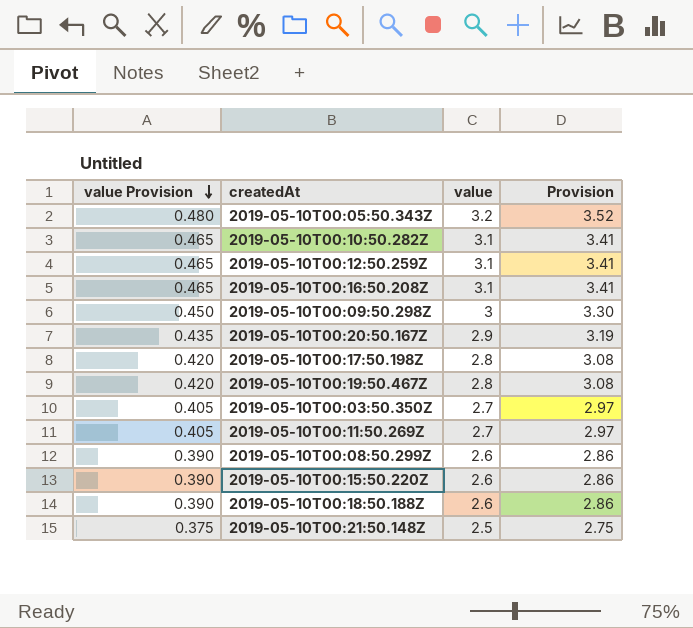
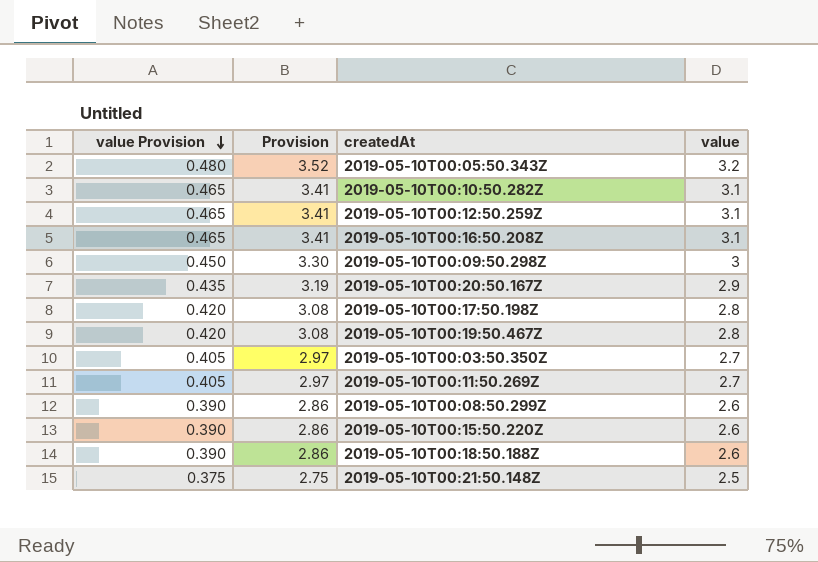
column Provision | position: 4 -> 2

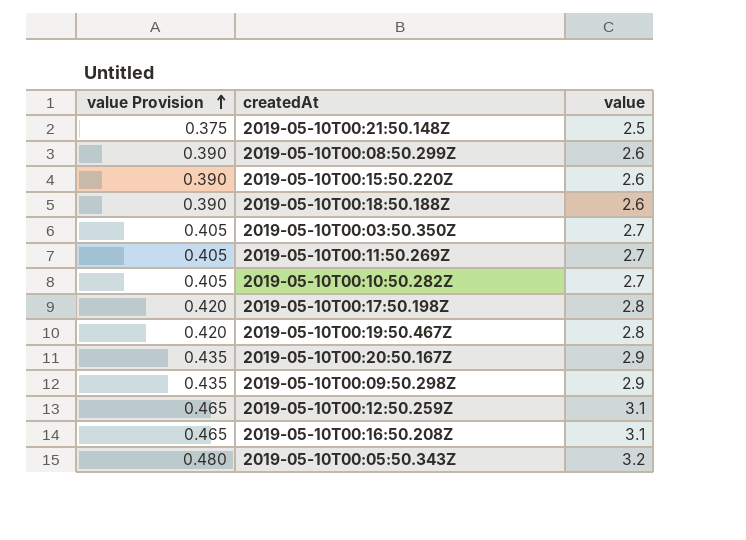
row order: value Provision descending -> value Provision ascending
column Provision | formula: [value] * 1.1 -> none
2019-05-10T00:10:50.282Z | value Provision: 0.465 -> 0.405
2019-05-10T00:10:50.282Z | value: 3.1 -> 2.7
2019-05-10T00:09:50.298Z | value Provision: 0.450 -> 0.435
2019-05-10T00:09:50.298Z | value: 3 -> 2.9

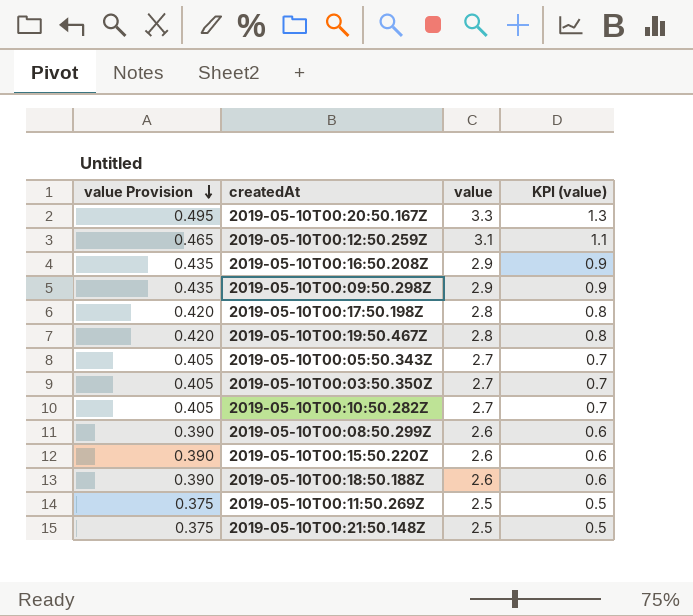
row order: value Provision ascending -> value Provision descending
column KPI (value) | formula: none -> [value] - 2
2019-05-10T00:20:50.167Z | value Provision: 0.435 -> 0.495
2019-05-10T00:20:50.167Z | value: 2.9 -> 3.3
2019-05-10T00:16:50.208Z | value Provision: 0.465 -> 0.435
2019-05-10T00:16:50.208Z | value: 3.1 -> 2.9
2019-05-10T00:05:50.343Z | value Provision: 0.480 -> 0.405
2019-05-10T00:05:50.343Z | value: 3.2 -> 2.7
2019-05-10T00:11:50.269Z | value Provision: 0.405 -> 0.375
2019-05-10T00:11:50.269Z | value: 2.7 -> 2.5

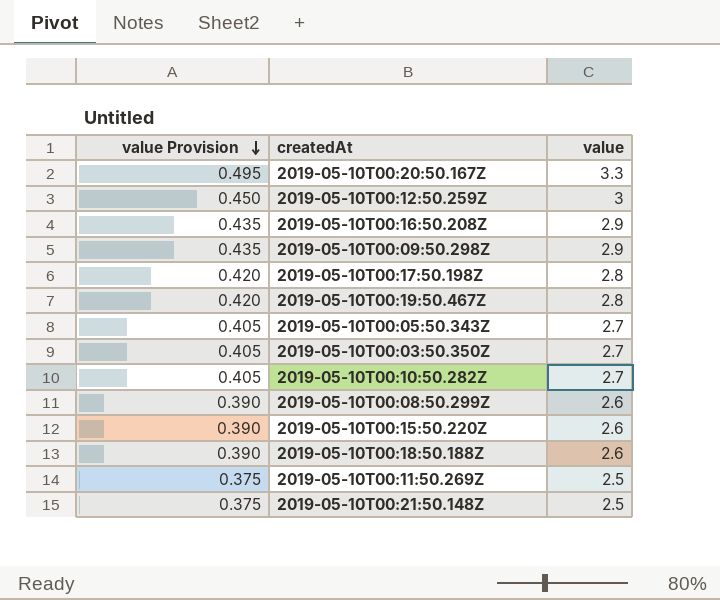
column KPI (value) | formula: [value] - 2 -> none
2019-05-10T00:12:50.259Z | value Provision: 0.465 -> 0.450
2019-05-10T00:12:50.259Z | value: 3.1 -> 3

